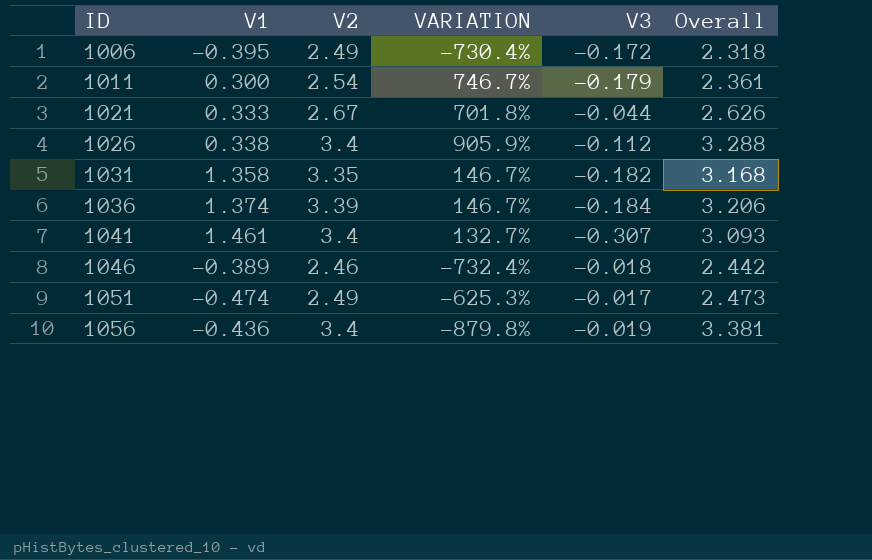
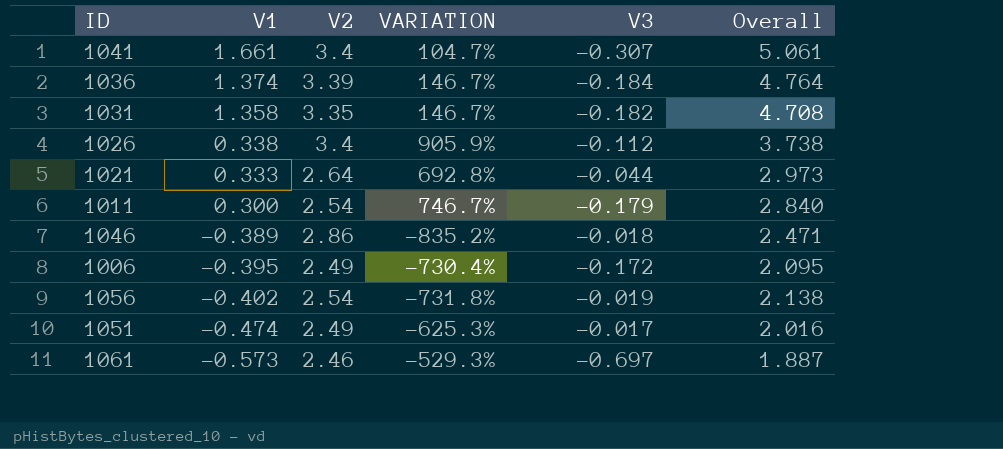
row order: ID ascending -> V1 descending
column Overall | formula: [V2] + [V3] -> [V1] + [V2]
1041 | V1: 1.461 -> 1.661
1041 | VARIATION: 132.7% -> 104.7%
1021 | V2: 2.67 -> 2.64
1021 | VARIATION: 701.8% -> 692.8%
1046 | V2: 2.46 -> 2.86
1046 | VARIATION: -732.4% -> -835.2%
1056 | V1: -0.436 -> -0.402
1056 | V2: 3.4 -> 2.54
1056 | VARIATION: -879.8% -> -731.8%
row 1061: none -> -0.573 | 2.46 | -529.3% | -0.697 | 1.887

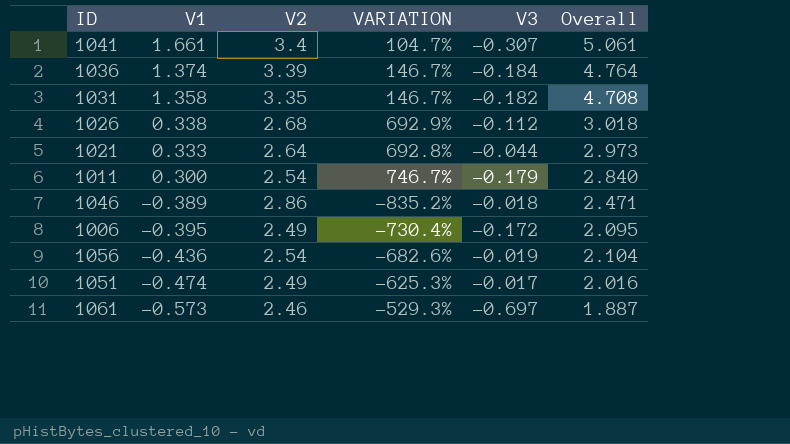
1026 | V2: 3.4 -> 2.68
1026 | VARIATION: 905.9% -> 692.9%
1026 | Overall: 3.738 -> 3.018
1056 | V1: -0.402 -> -0.436
1056 | VARIATION: -731.8% -> -682.6%
1056 | Overall: 2.138 -> 2.104

